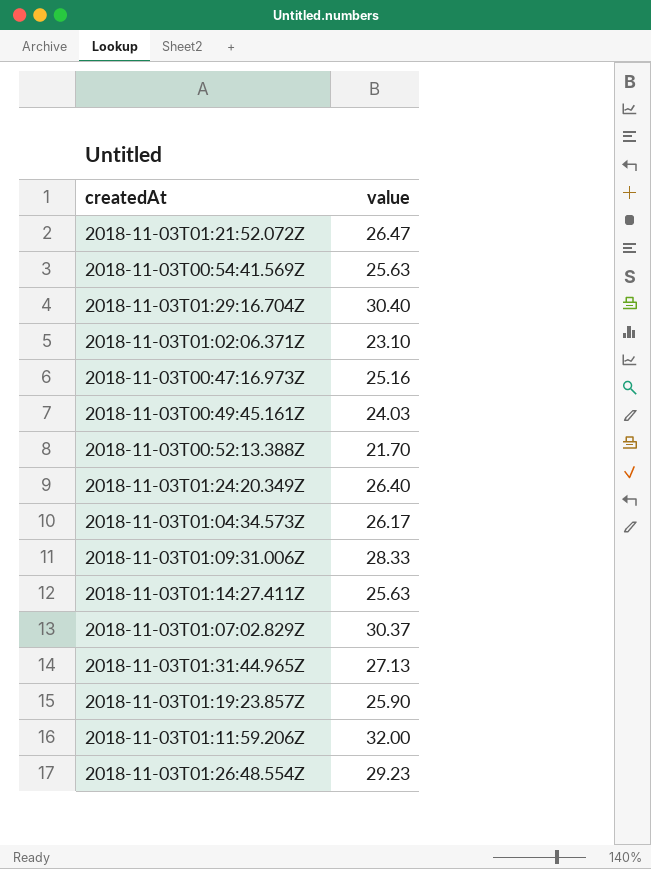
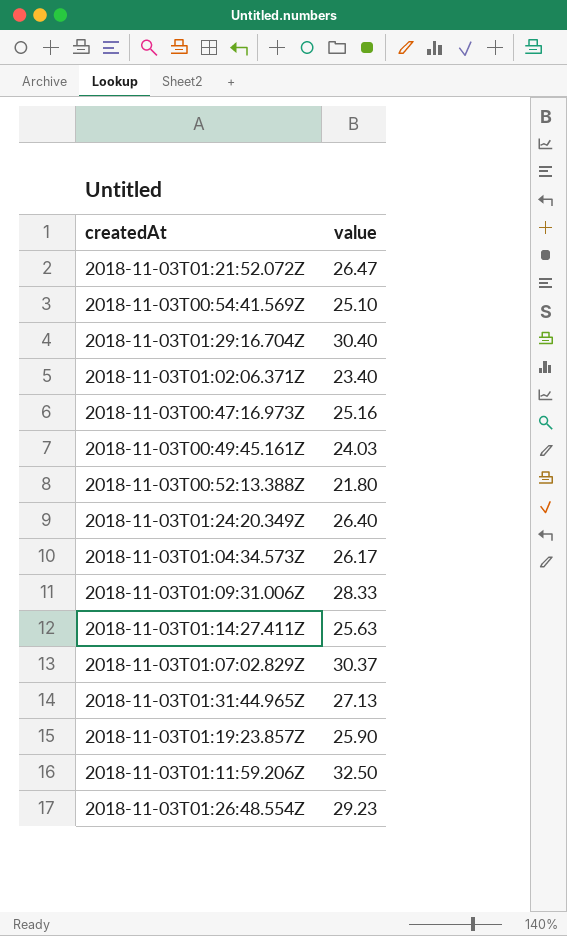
2018-11-03T00:54:41.569Z | value: 25.63 -> 25.10
2018-11-03T01:02:06.371Z | value: 23.10 -> 23.40
2018-11-03T00:52:13.388Z | value: 21.70 -> 21.80
2018-11-03T01:11:59.206Z | value: 32.00 -> 32.50

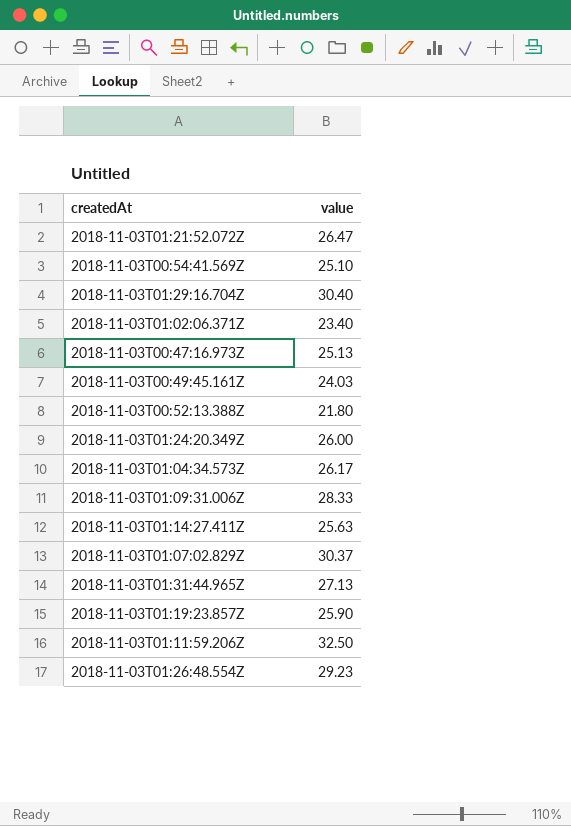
2018-11-03T00:47:16.973Z | value: 25.16 -> 25.13
2018-11-03T01:24:20.349Z | value: 26.40 -> 26.00

